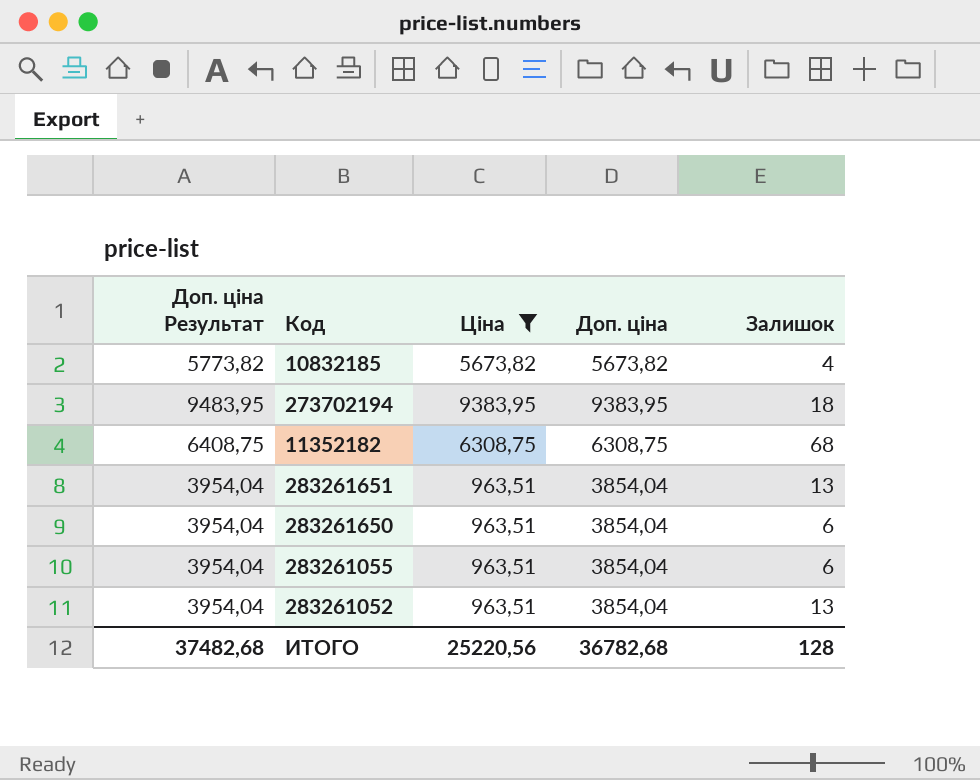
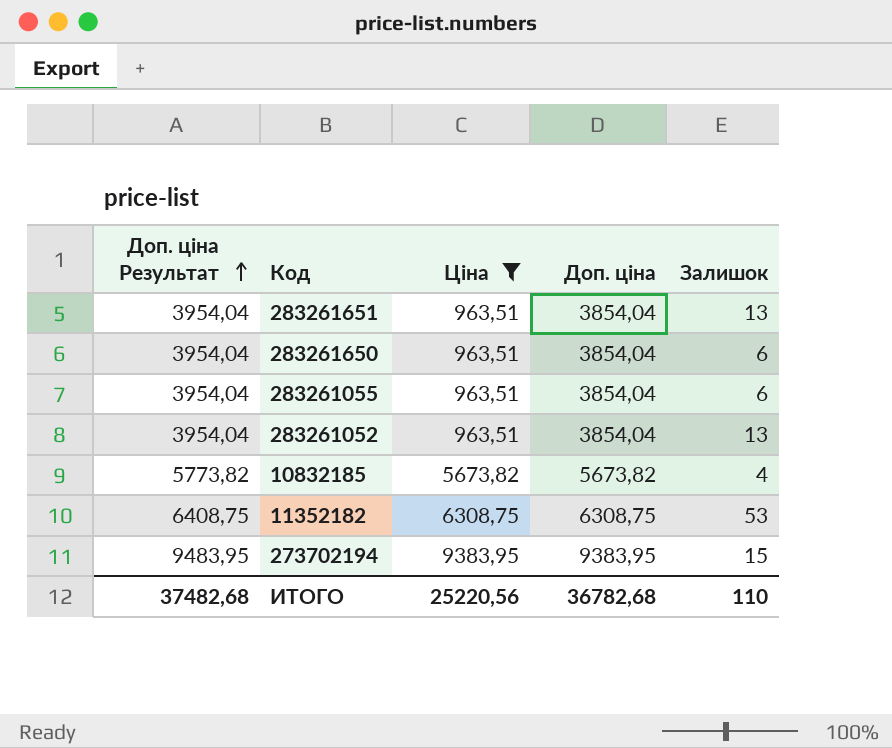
row order: none -> Доп. ціна Результат ascending
11352182 | Залишок: 68 -> 53
273702194 | Залишок: 18 -> 15
ИТОГО | Залишок: 128 -> 110

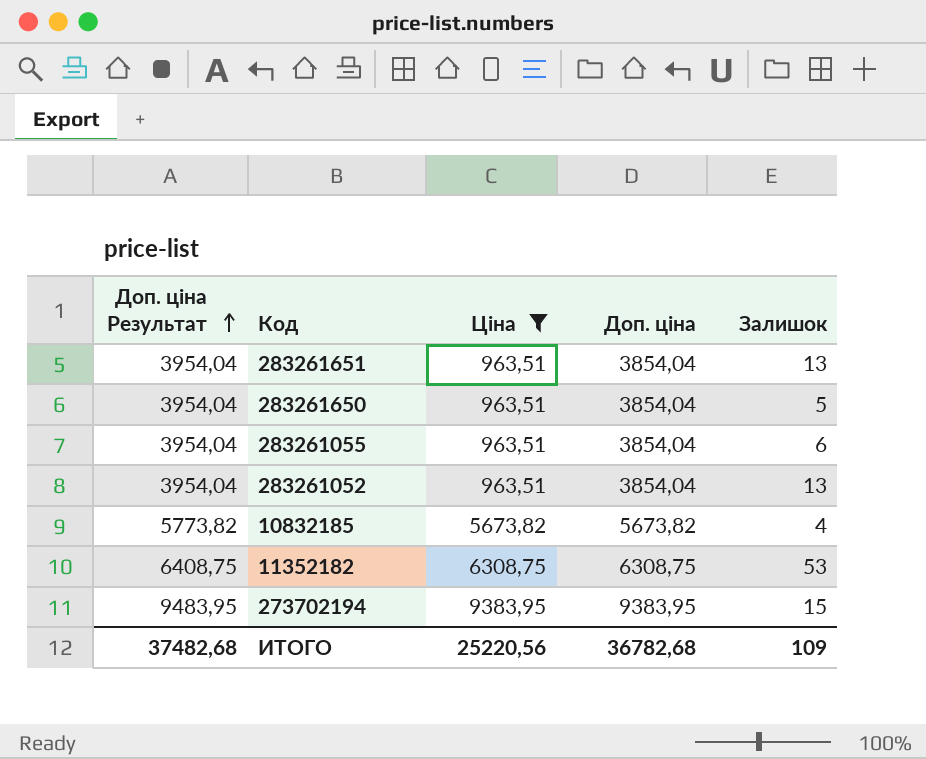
283261650 | Залишок: 6 -> 5
ИТОГО | Залишок: 110 -> 109

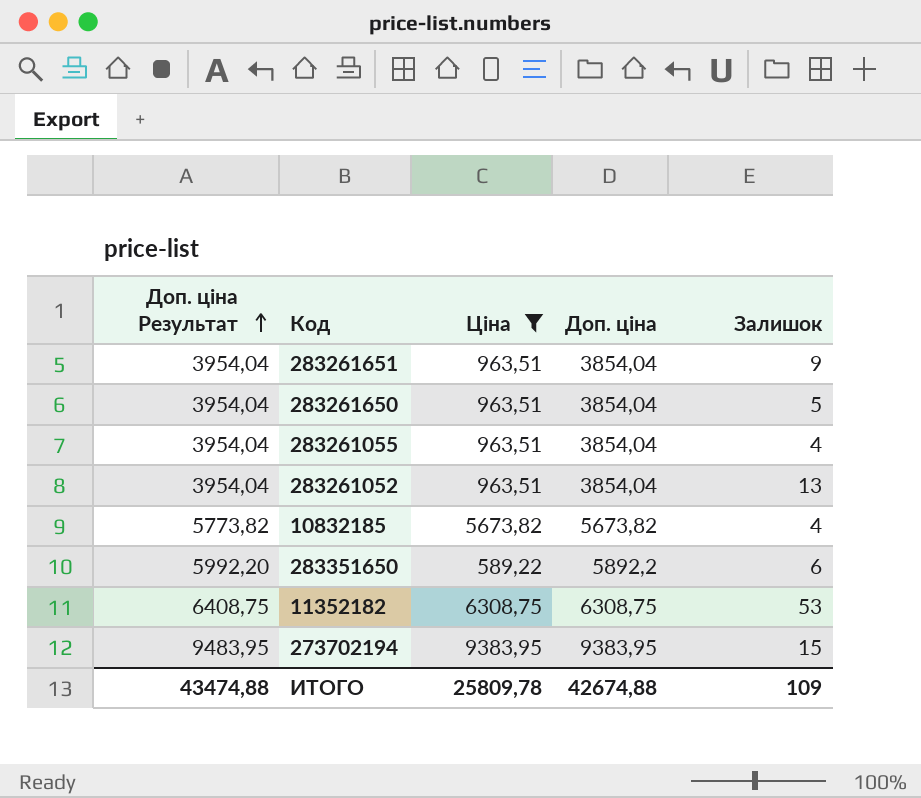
283261651 | Залишок: 13 -> 9
283261055 | Залишок: 6 -> 4
row 283351650: none -> 5992,20 | 589,22 | 5892,2 | 6
ИТОГО | Доп. ціна Результат: 37482,68 -> 43474,88
ИТОГО | Ціна: 25220,56 -> 25809,78
ИТОГО | Доп. ціна: 36782,68 -> 42674,88

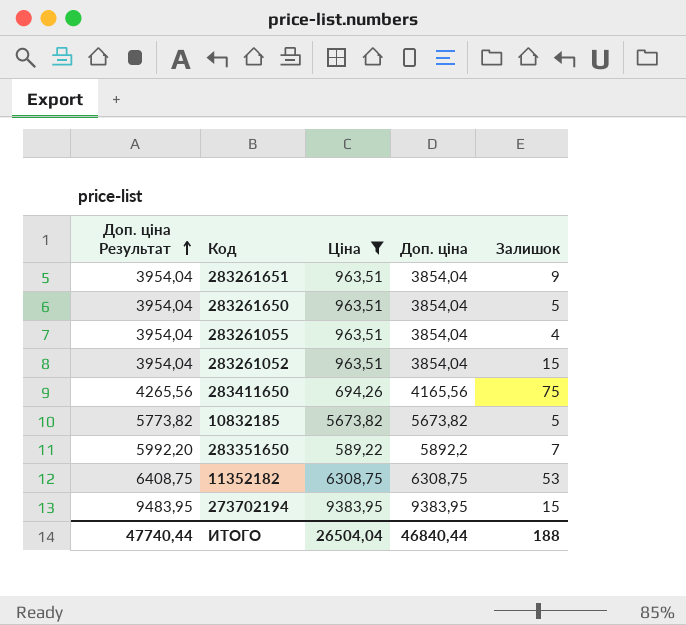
283261052 | Залишок: 13 -> 15
row 283411650: none -> 4265,56 | 694,26 | 4165,56 | 75
10832185 | Залишок: 4 -> 5
283351650 | Залишок: 6 -> 7
ИТОГО | Доп. ціна Результат: 43474,88 -> 47740,44
ИТОГО | Ціна: 25809,78 -> 26504,04
ИТОГО | Доп. ціна: 42674,88 -> 46840,44
ИТОГО | Залишок: 109 -> 188

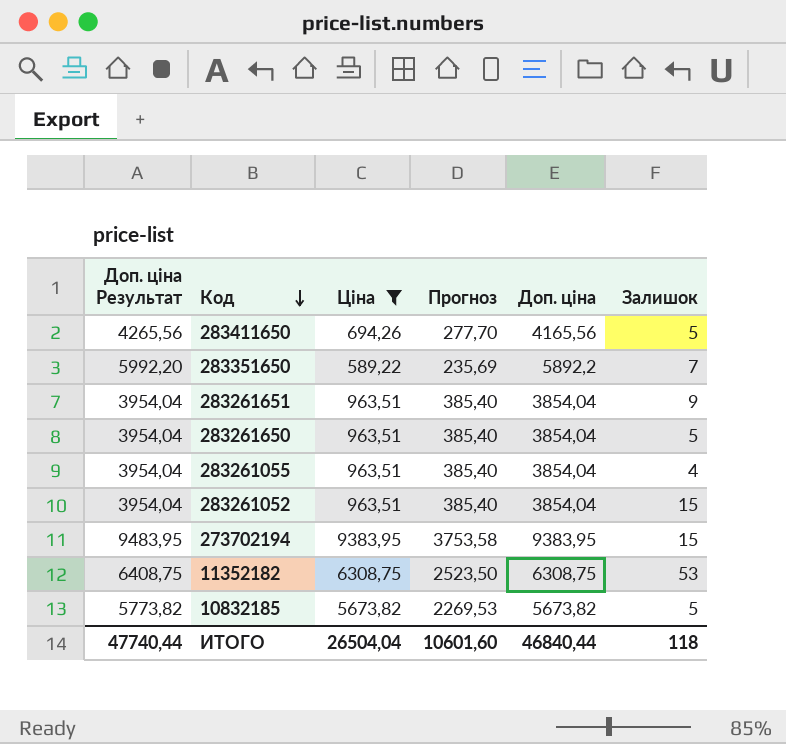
row order: Доп. ціна Результат ascending -> Код descending
column Прогноз | formula: none -> [Ціна] * 0,4
283411650 | Залишок: 75 -> 5
ИТОГО | Залишок: 188 -> 118

